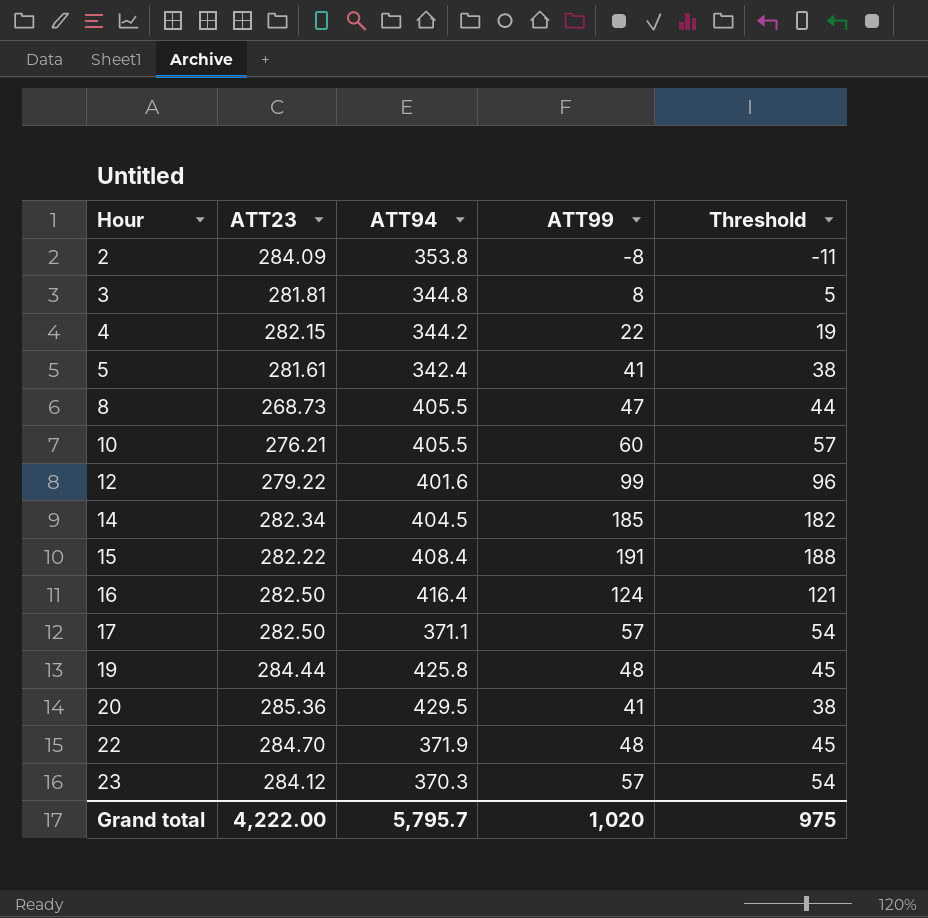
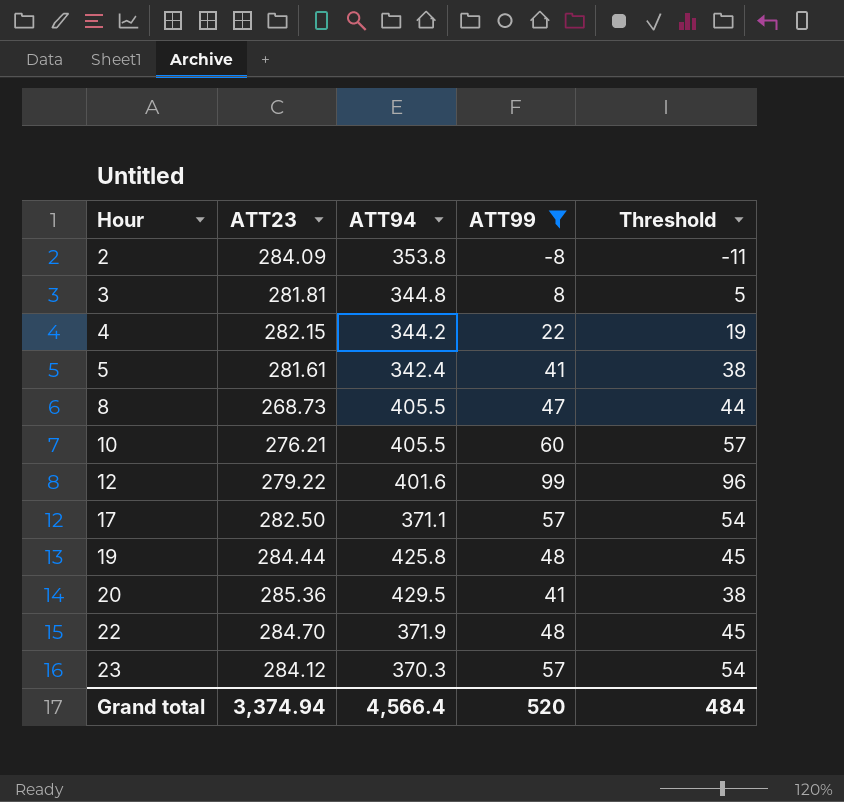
filter: none -> ATT99 <= 99
Grand total | ATT23: 4,222.00 -> 3,374.94
Grand total | ATT94: 5,795.7 -> 4,566.4
Grand total | ATT99: 1,020 -> 520
Grand total | Threshold: 975 -> 484

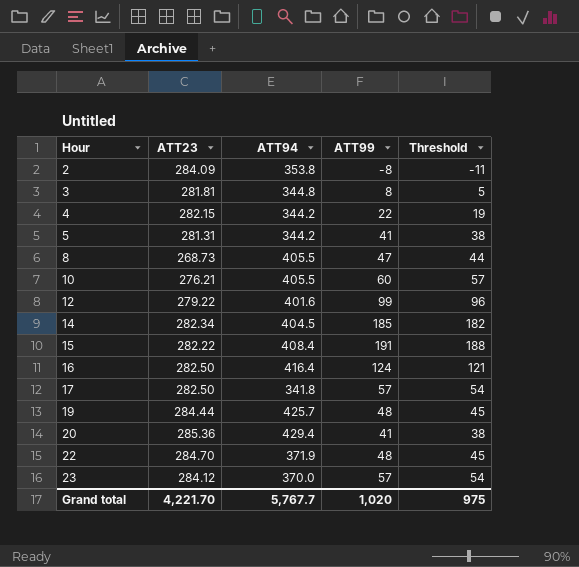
filter: ATT99 <= 99 -> none
5 | ATT23: 281.61 -> 281.31
5 | ATT94: 342.4 -> 344.2
17 | ATT94: 371.1 -> 341.8
19 | ATT94: 425.8 -> 425.7
20 | ATT94: 429.5 -> 429.4
23 | ATT94: 370.3 -> 370.0
Grand total | ATT23: 3,374.94 -> 4,221.70
Grand total | ATT94: 4,566.4 -> 5,767.7
Grand total | ATT99: 520 -> 1,020
Grand total | Threshold: 484 -> 975

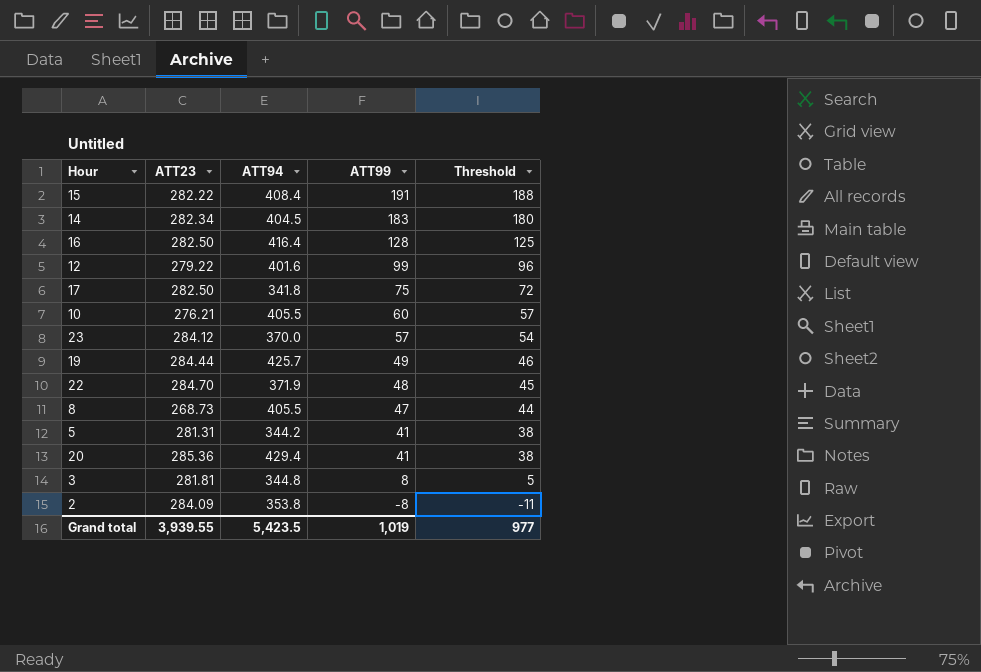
row order: Hour ascending -> ATT99 descending
row 4: 282.15 | 344.2 | 22 | 19 -> none
14 | ATT99: 185 -> 183
14 | Threshold: 182 -> 180
16 | ATT99: 124 -> 128
16 | Threshold: 121 -> 125
17 | ATT99: 57 -> 75
17 | Threshold: 54 -> 72
19 | ATT99: 48 -> 49
19 | Threshold: 45 -> 46
Grand total | ATT23: 4,221.70 -> 3,939.55
Grand total | ATT94: 5,767.7 -> 5,423.5
Grand total | ATT99: 1,020 -> 1,019
Grand total | Threshold: 975 -> 977

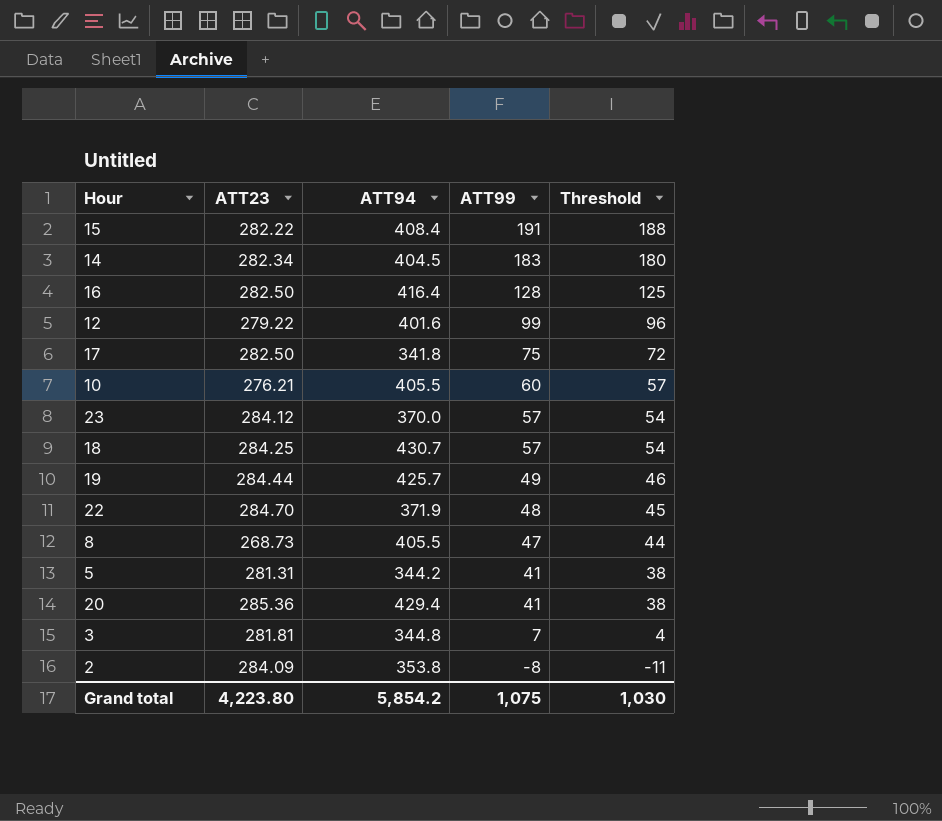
row 18: none -> 284.25 | 430.7 | 57 | 54
3 | ATT99: 8 -> 7
3 | Threshold: 5 -> 4
Grand total | ATT23: 3,939.55 -> 4,223.80
Grand total | ATT94: 5,423.5 -> 5,854.2
Grand total | ATT99: 1,019 -> 1,075
Grand total | Threshold: 977 -> 1,030

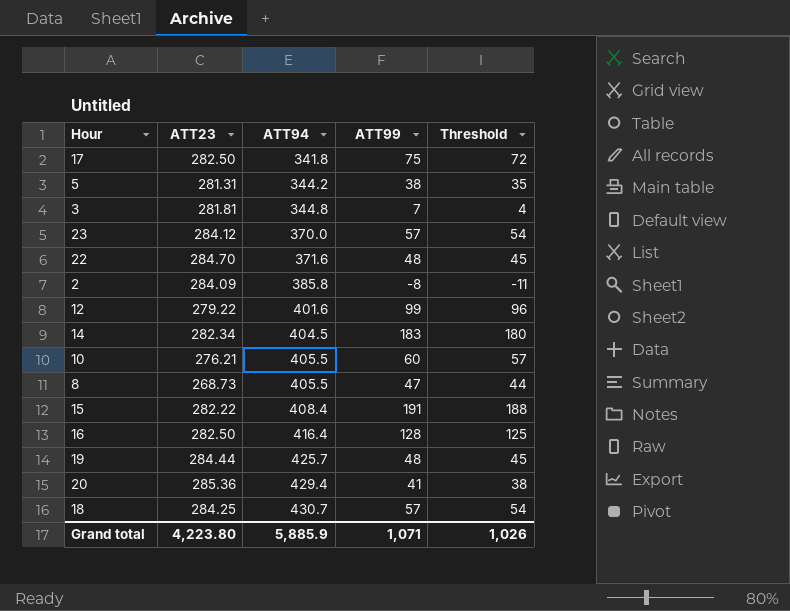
row order: ATT99 descending -> ATT94 ascending
5 | ATT99: 41 -> 38
5 | Threshold: 38 -> 35
22 | ATT94: 371.9 -> 371.6
2 | ATT94: 353.8 -> 385.8
19 | ATT99: 49 -> 48
19 | Threshold: 46 -> 45
Grand total | ATT94: 5,854.2 -> 5,885.9
Grand total | ATT99: 1,075 -> 1,071
Grand total | Threshold: 1,030 -> 1,026

